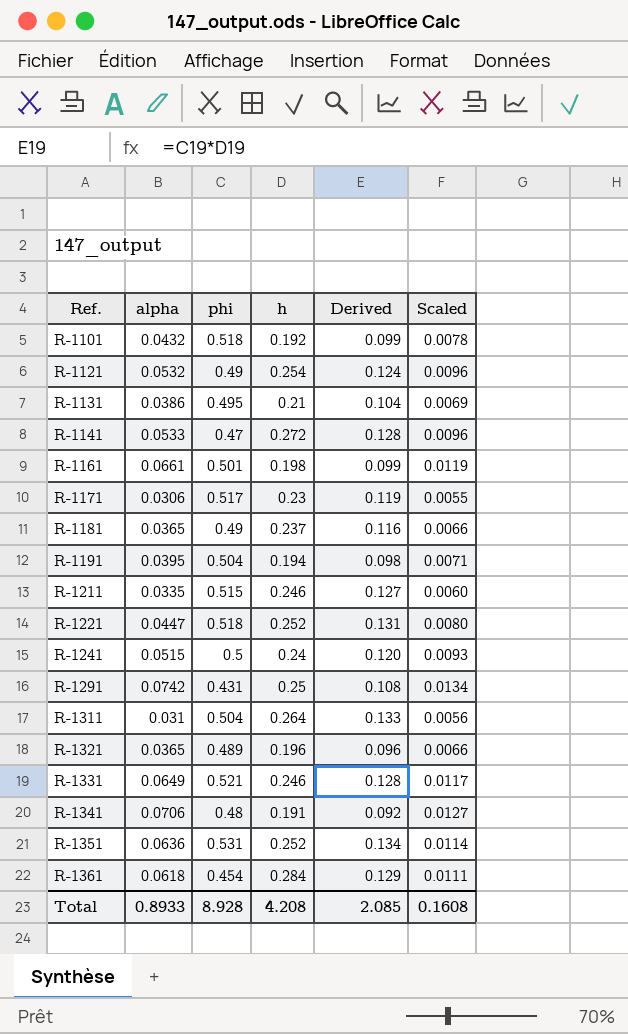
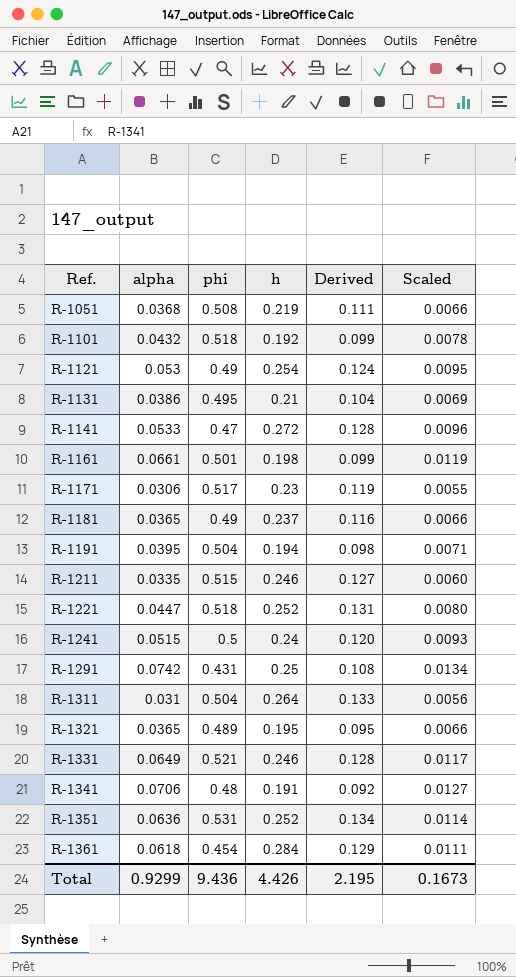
row R-1051: none -> 0.0368 | 0.508 | 0.219 | 0.111 | 0.0066
R-1121 | alpha: 0.0532 -> 0.053
R-1121 | Scaled: 0.0096 -> 0.0095
R-1321 | h: 0.196 -> 0.195
R-1321 | Derived: 0.096 -> 0.095
Total | alpha: 0.8933 -> 0.9299
Total | phi: 8.928 -> 9.436
Total | h: 4.208 -> 4.426
Total | Derived: 2.085 -> 2.195
Total | Scaled: 0.1608 -> 0.1673

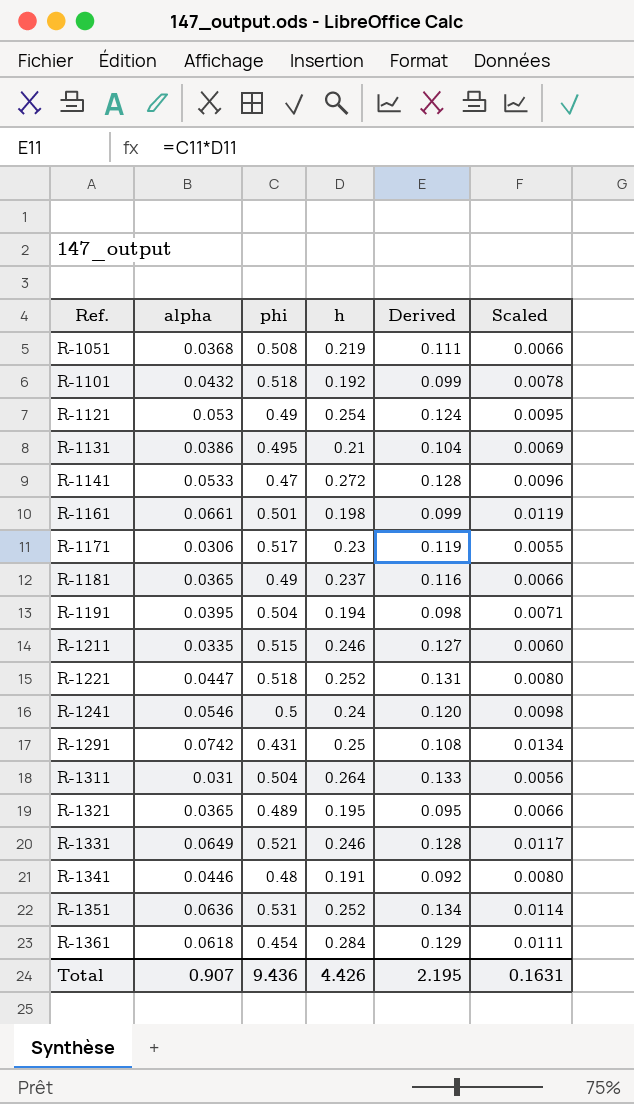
R-1241 | alpha: 0.0515 -> 0.0546
R-1241 | Scaled: 0.0093 -> 0.0098
R-1341 | alpha: 0.0706 -> 0.0446
R-1341 | Scaled: 0.0127 -> 0.0080
Total | alpha: 0.9299 -> 0.907
Total | Scaled: 0.1673 -> 0.1631

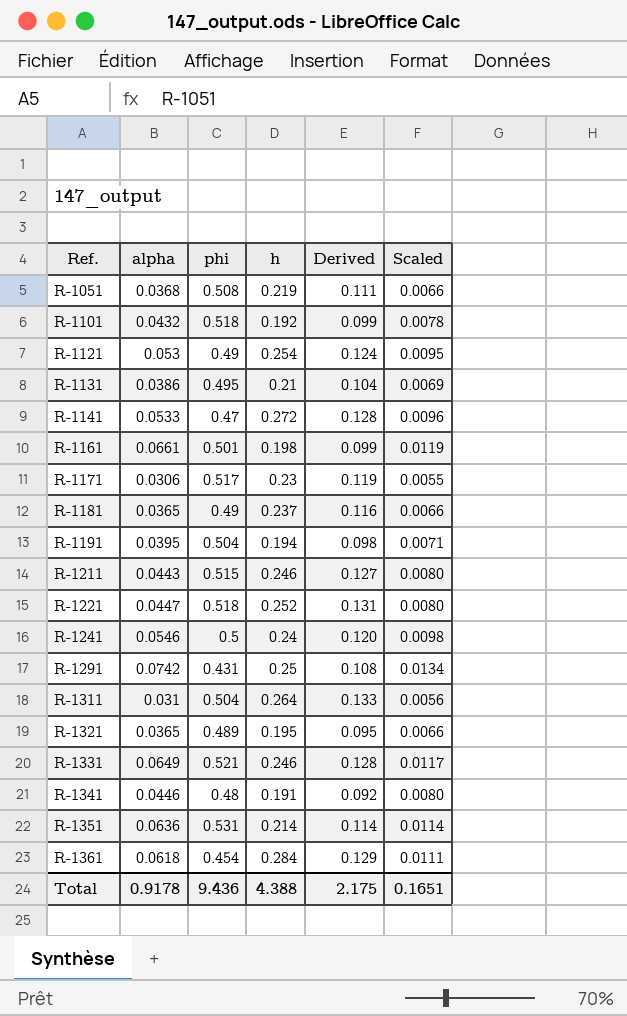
R-1211 | alpha: 0.0335 -> 0.0443
R-1211 | Scaled: 0.0060 -> 0.0080
R-1351 | h: 0.252 -> 0.214
R-1351 | Derived: 0.134 -> 0.114
Total | alpha: 0.907 -> 0.9178
Total | h: 4.426 -> 4.388
Total | Derived: 2.195 -> 2.175
Total | Scaled: 0.1631 -> 0.1651

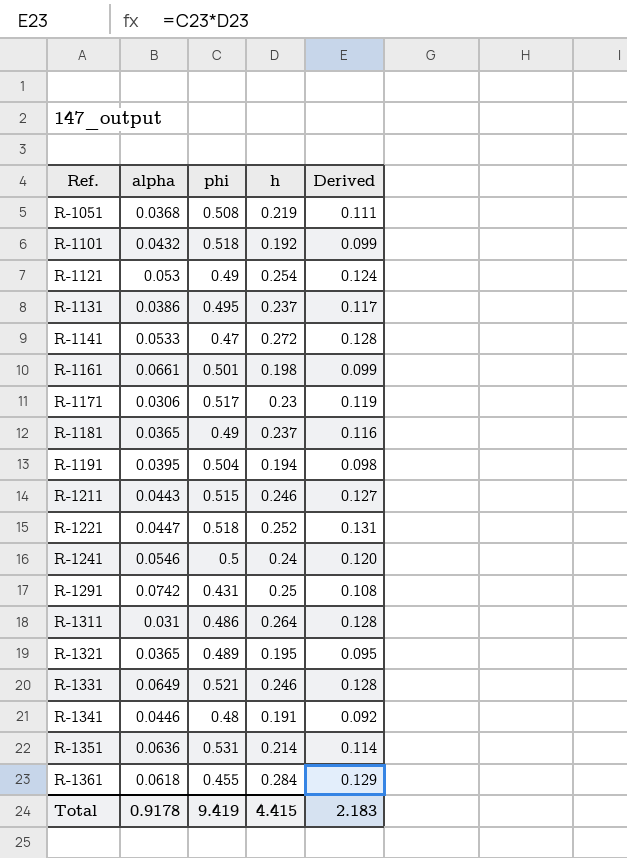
column Scaled | formula: [alpha] * 0.18 -> none
R-1131 | h: 0.21 -> 0.237
R-1131 | Derived: 0.104 -> 0.117
R-1311 | phi: 0.504 -> 0.486
R-1311 | Derived: 0.133 -> 0.128
R-1361 | phi: 0.454 -> 0.455
Total | phi: 9.436 -> 9.419
Total | h: 4.388 -> 4.415
Total | Derived: 2.175 -> 2.183

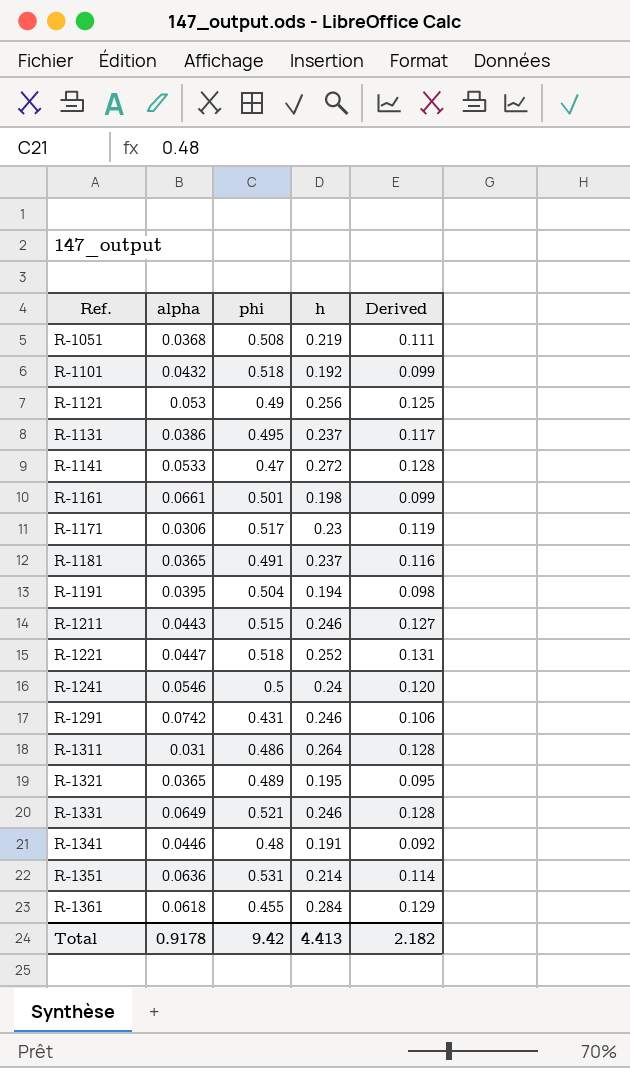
R-1121 | h: 0.254 -> 0.256
R-1121 | Derived: 0.124 -> 0.125
R-1181 | phi: 0.49 -> 0.491
R-1291 | h: 0.25 -> 0.246
R-1291 | Derived: 0.108 -> 0.106
Total | phi: 9.419 -> 9.42
Total | h: 4.415 -> 4.413
Total | Derived: 2.183 -> 2.182

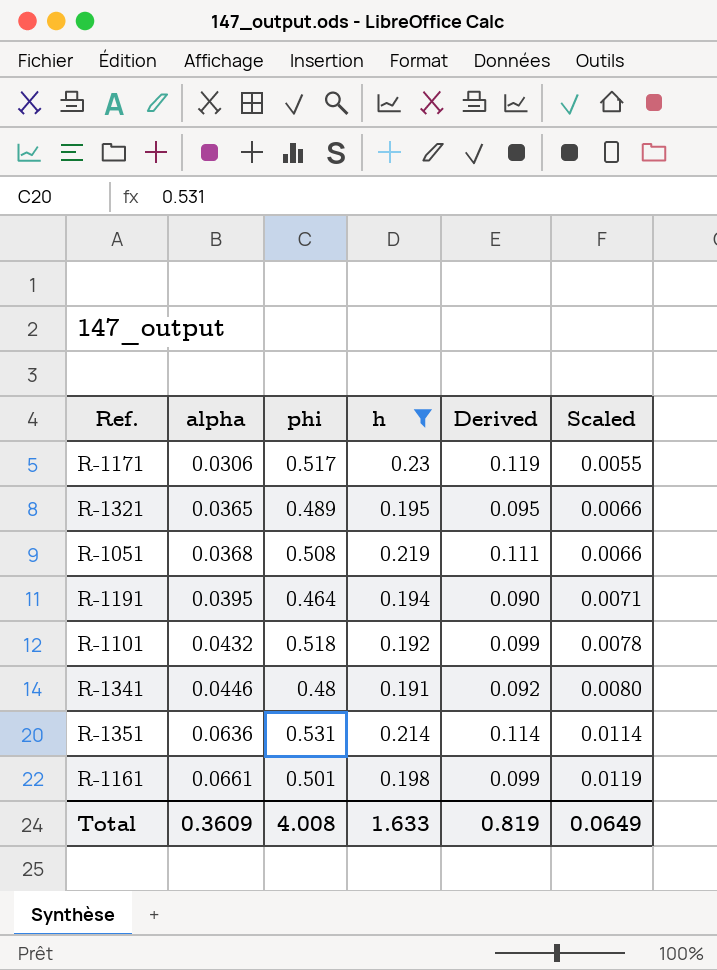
filter: none -> h <= 0.23
row order: Ref. ascending -> alpha ascending
column Scaled | formula: none -> [alpha] * 0.18
R-1191 | phi: 0.504 -> 0.464
R-1191 | Derived: 0.098 -> 0.090
Total | alpha: 0.9178 -> 0.3609
Total | phi: 9.42 -> 4.008
Total | h: 4.413 -> 1.633
Total | Derived: 2.182 -> 0.819

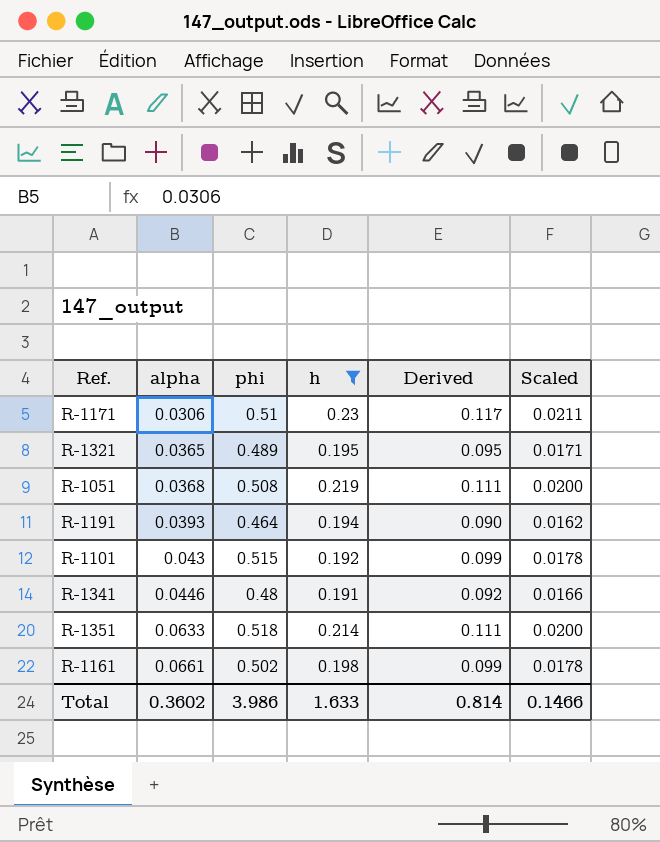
column Scaled | formula: [alpha] * 0.18 -> [Derived] * 0.18
R-1171 | phi: 0.517 -> 0.51
R-1171 | Derived: 0.119 -> 0.117
R-1191 | alpha: 0.0395 -> 0.0393
R-1101 | alpha: 0.0432 -> 0.043
R-1101 | phi: 0.518 -> 0.515
R-1351 | alpha: 0.0636 -> 0.0633
R-1351 | phi: 0.531 -> 0.518
R-1351 | Derived: 0.114 -> 0.111
R-1161 | phi: 0.501 -> 0.502
Total | alpha: 0.3609 -> 0.3602
Total | phi: 4.008 -> 3.986
Total | Derived: 0.819 -> 0.814
Total | Scaled: 0.0649 -> 0.1466

